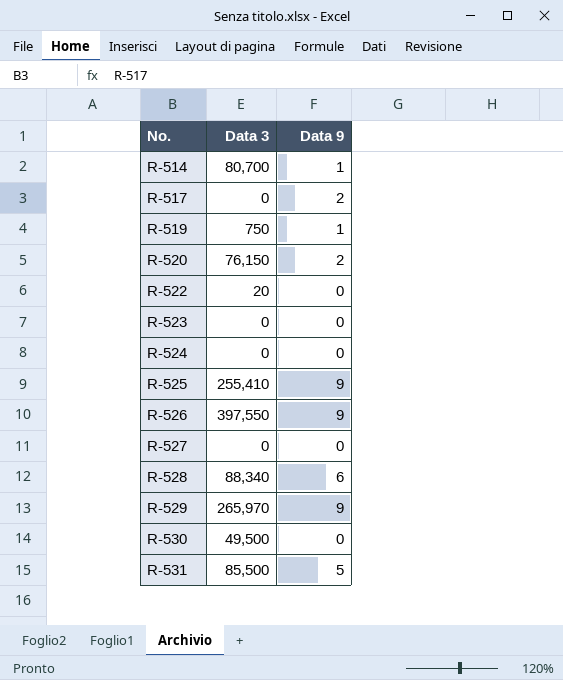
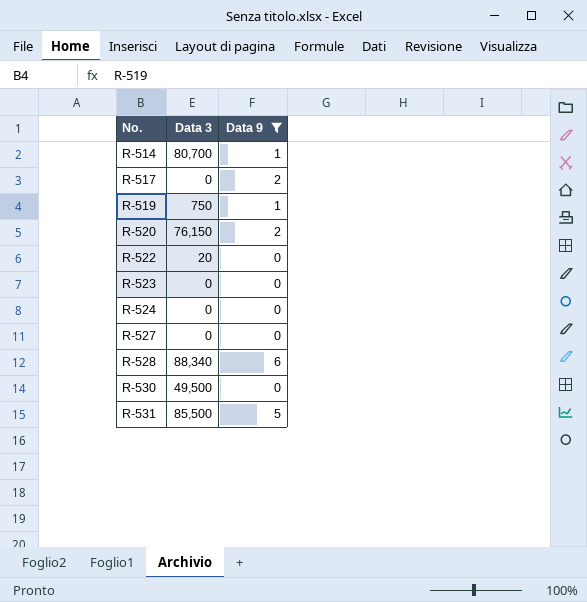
filter: none -> Data 9 != 9

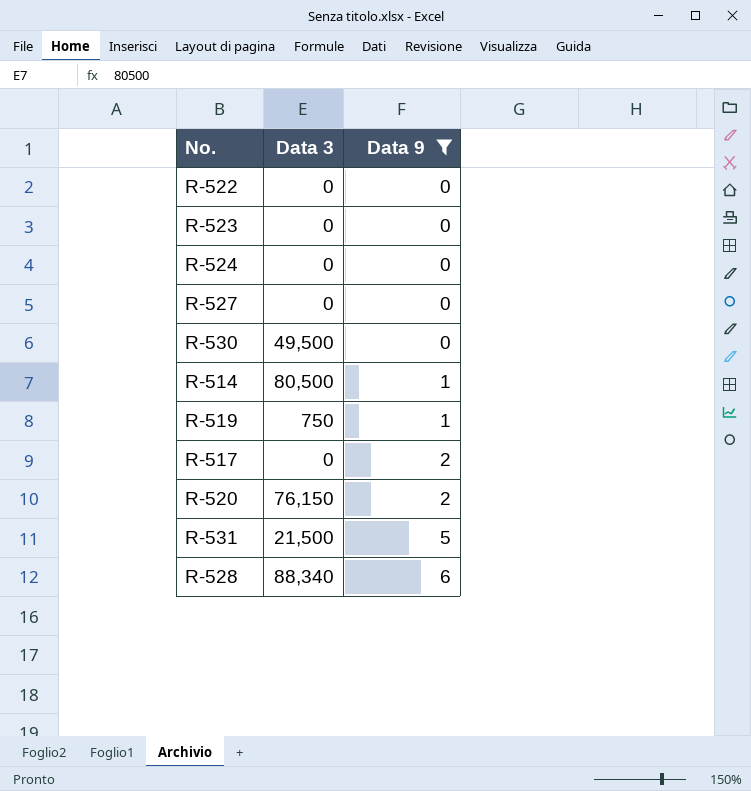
row order: No. ascending -> Data 9 ascending
R-522 | Data 3: 20 -> 0
R-514 | Data 3: 80,700 -> 80,500
R-531 | Data 3: 85,500 -> 21,500

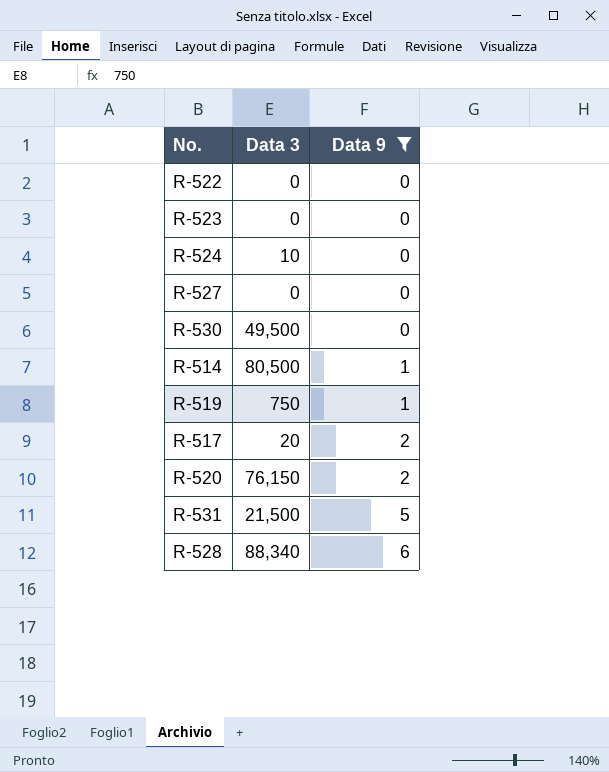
R-524 | Data 3: 0 -> 10
R-517 | Data 3: 0 -> 20

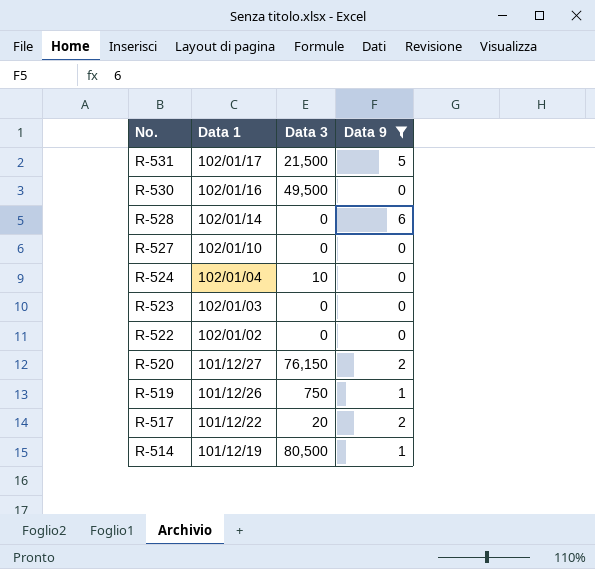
row order: Data 9 ascending -> No. descending
column Data 1 | position: none -> 2
R-528 | Data 3: 88,340 -> 0

